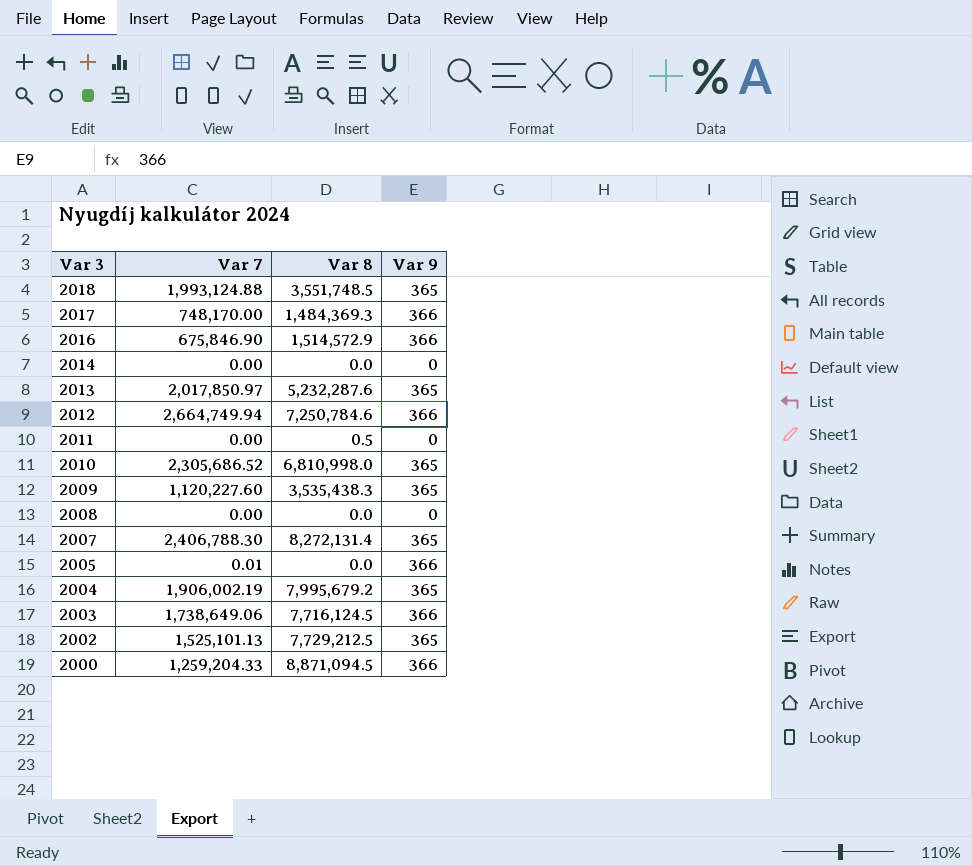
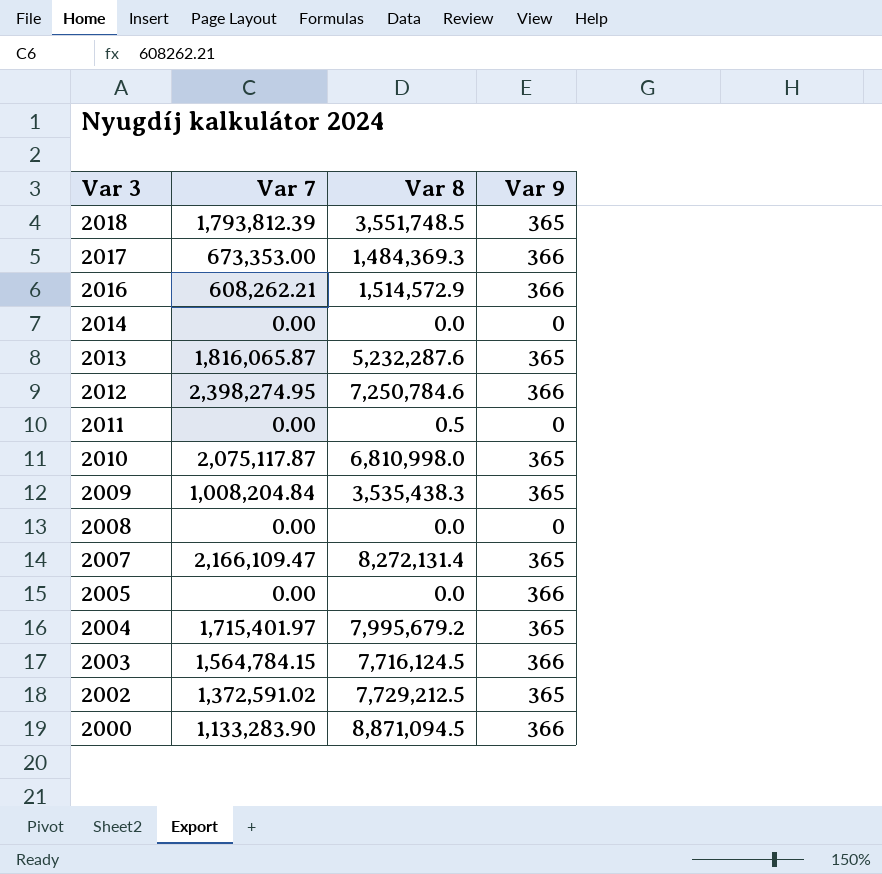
2018 | Var 7: 1,993,124.88 -> 1,793,812.39
2017 | Var 7: 748,170.00 -> 673,353.00
2016 | Var 7: 675,846.90 -> 608,262.21
2013 | Var 7: 2,017,850.97 -> 1,816,065.87
2012 | Var 7: 2,664,749.94 -> 2,398,274.95
2010 | Var 7: 2,305,686.52 -> 2,075,117.87
2009 | Var 7: 1,120,227.60 -> 1,008,204.84
2007 | Var 7: 2,406,788.30 -> 2,166,109.47
2005 | Var 7: 0.01 -> 0.00
2004 | Var 7: 1,906,002.19 -> 1,715,401.97
2003 | Var 7: 1,738,649.06 -> 1,564,784.15
2002 | Var 7: 1,525,101.13 -> 1,372,591.02
2000 | Var 7: 1,259,204.33 -> 1,133,283.90

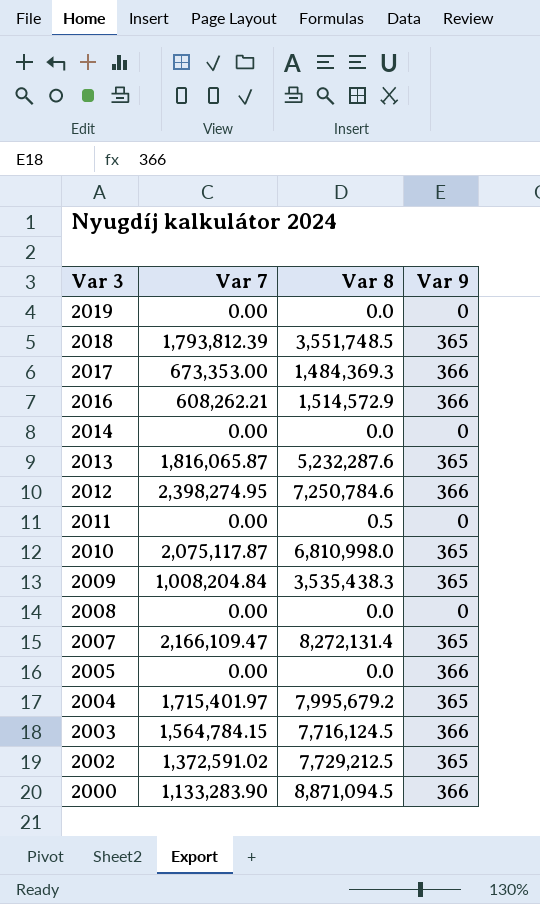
row 2019: none -> 0.00 | 0.0 | 0

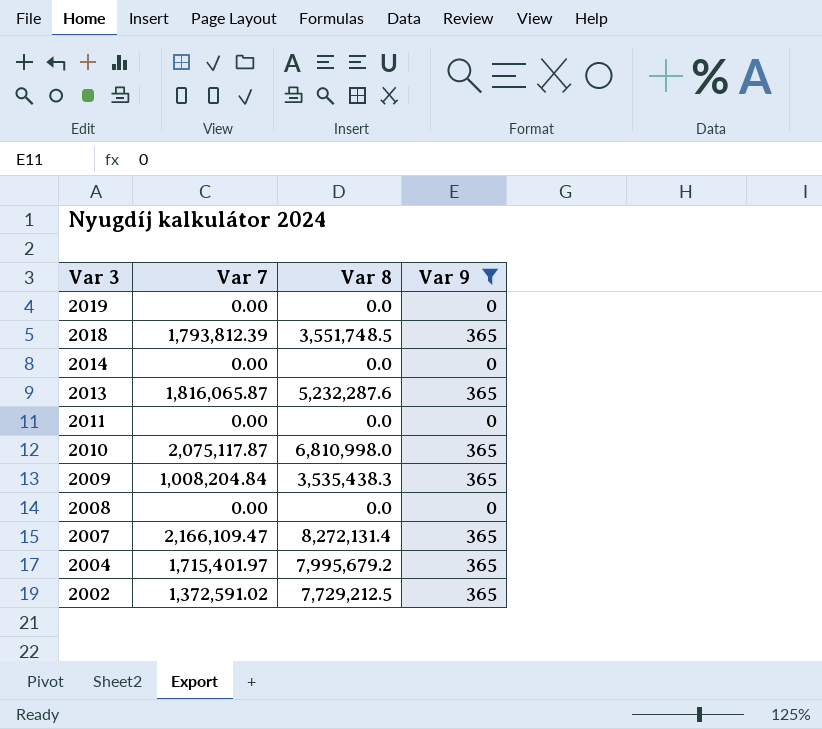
filter: none -> Var 9 != 366
2011 | Var 8: 0.5 -> 0.0

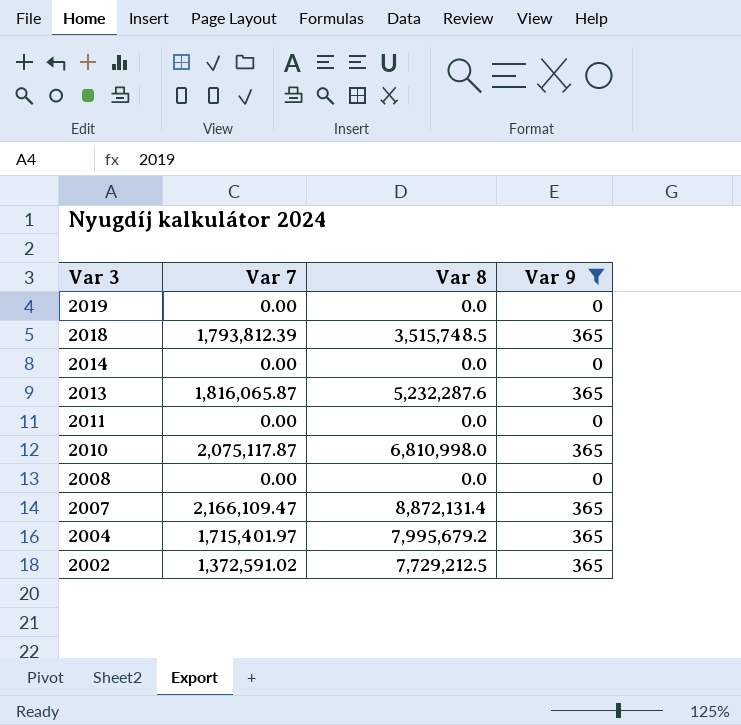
row 2009: 1,008,204.84 | 3,535,438.3 | 365 -> none
2018 | Var 8: 3,551,748.5 -> 3,515,748.5
2007 | Var 8: 8,272,131.4 -> 8,872,131.4

